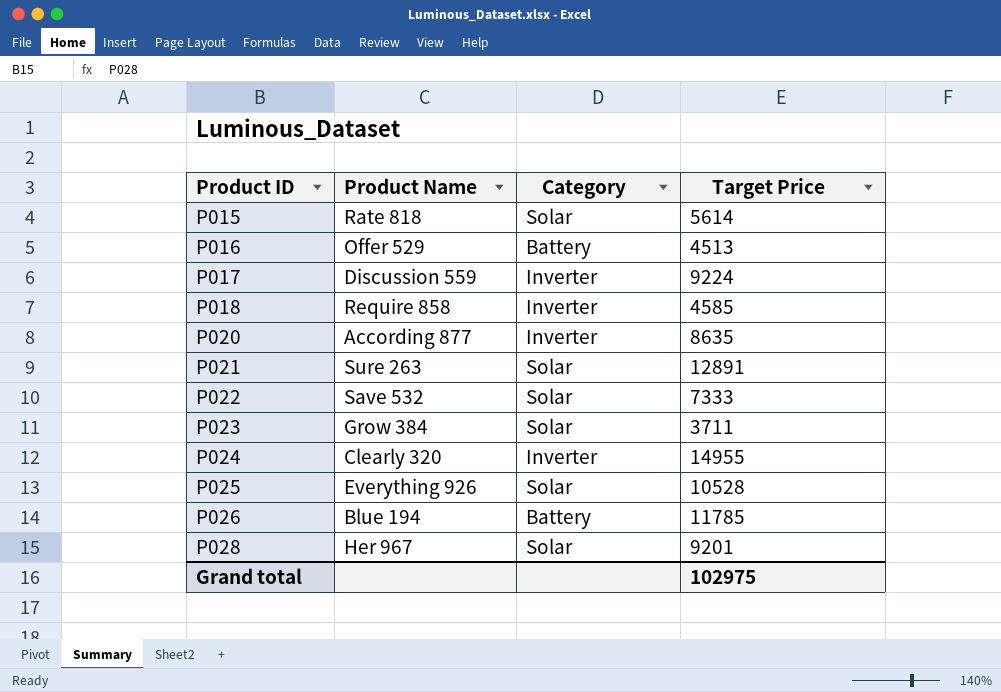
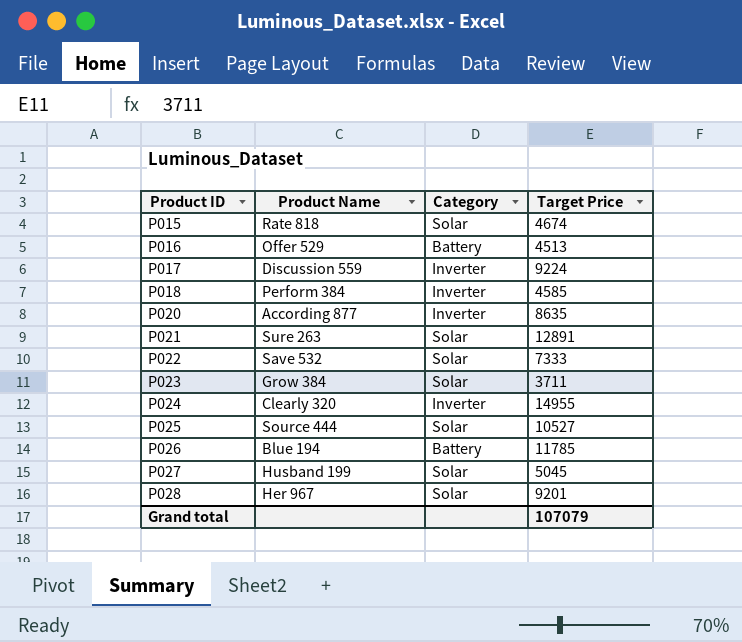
P015 | Target Price: 5614 -> 4674
P018 | Product Name: Require 858 -> Perform 384
P025 | Product Name: Everything 926 -> Source 444
P025 | Target Price: 10528 -> 10527
row P027: none -> Husband 199 | Solar | 5045
Grand total | Target Price: 102975 -> 107079

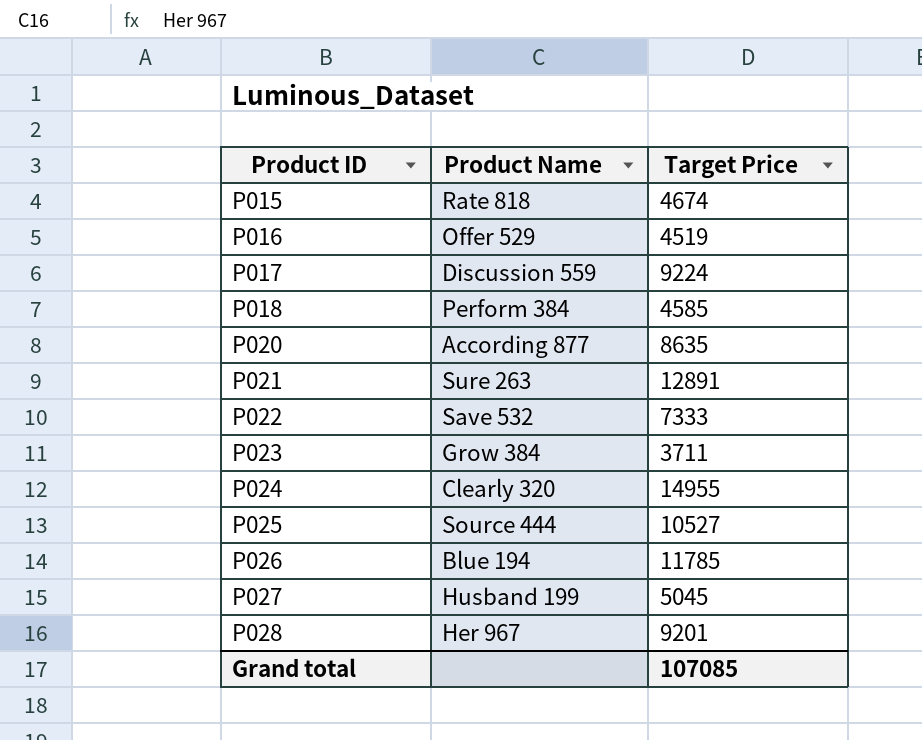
column Category | position: 3 -> none
P016 | Target Price: 4513 -> 4519
Grand total | Target Price: 107079 -> 107085

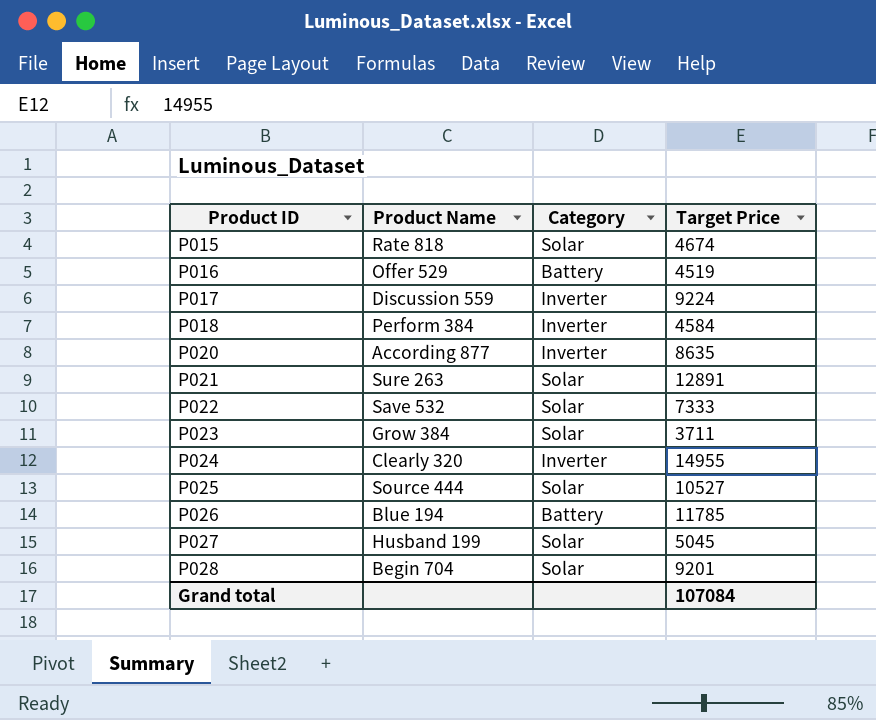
column Category | position: none -> 3
P018 | Target Price: 4585 -> 4584
P028 | Product Name: Her 967 -> Begin 704
Grand total | Target Price: 107085 -> 107084

